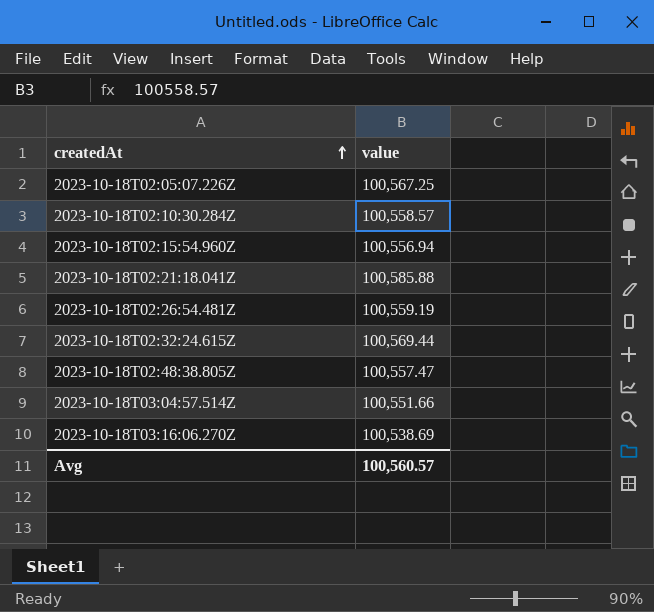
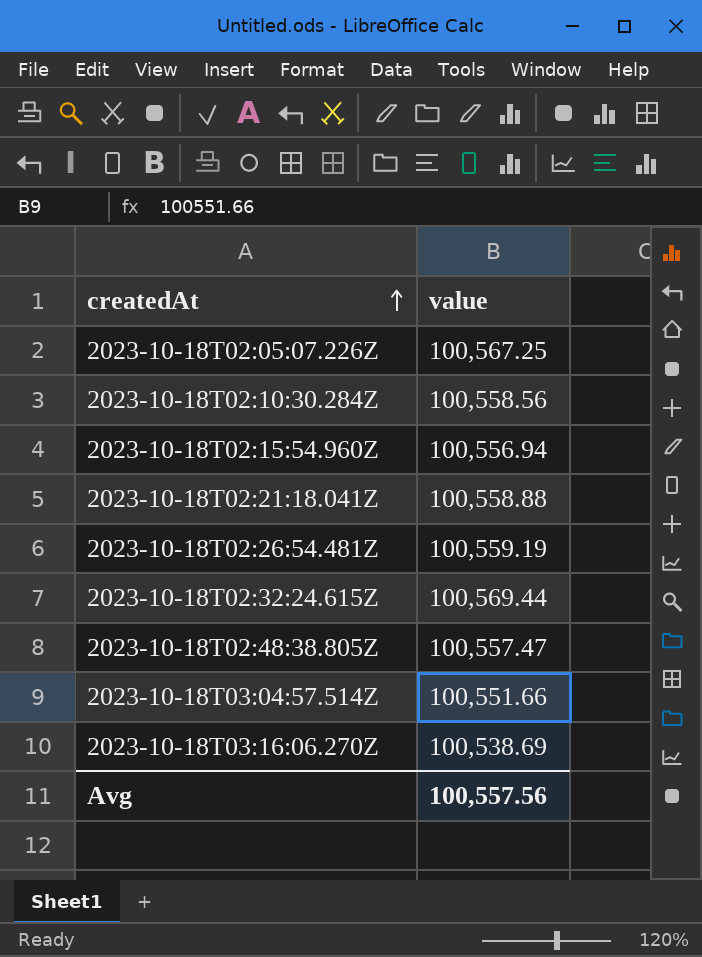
2023-10-18T02:10:30.284Z | value: 100,558.57 -> 100,558.56
2023-10-18T02:21:18.041Z | value: 100,585.88 -> 100,558.88
Avg | value: 100,560.57 -> 100,557.56

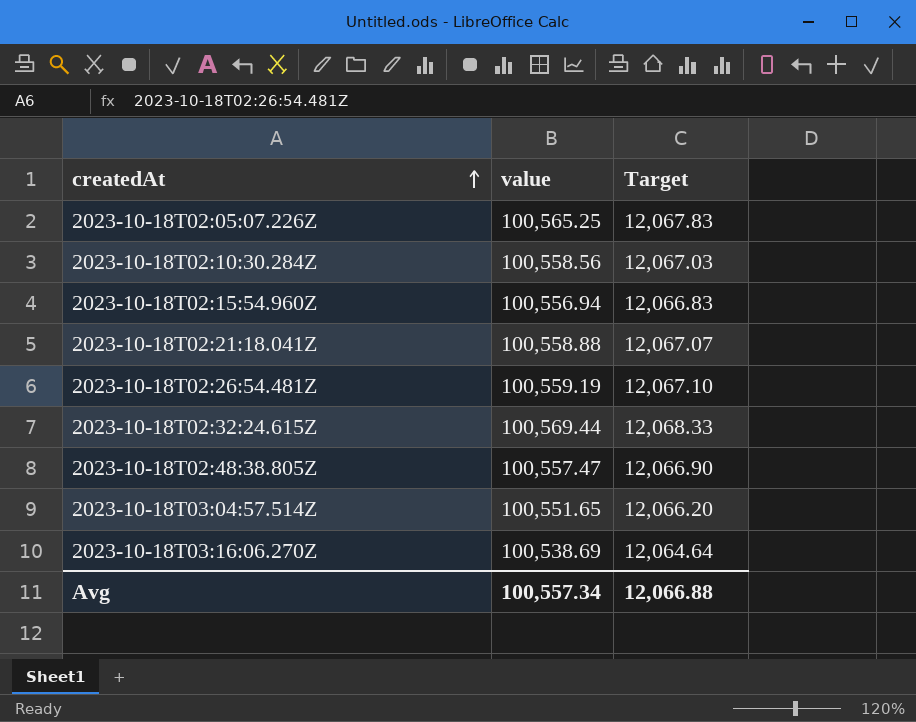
column Target | formula: none -> [value] * 0.12
2023-10-18T02:05:07.226Z | value: 100,567.25 -> 100,565.25
2023-10-18T03:04:57.514Z | value: 100,551.66 -> 100,551.65
Avg | value: 100,557.56 -> 100,557.34

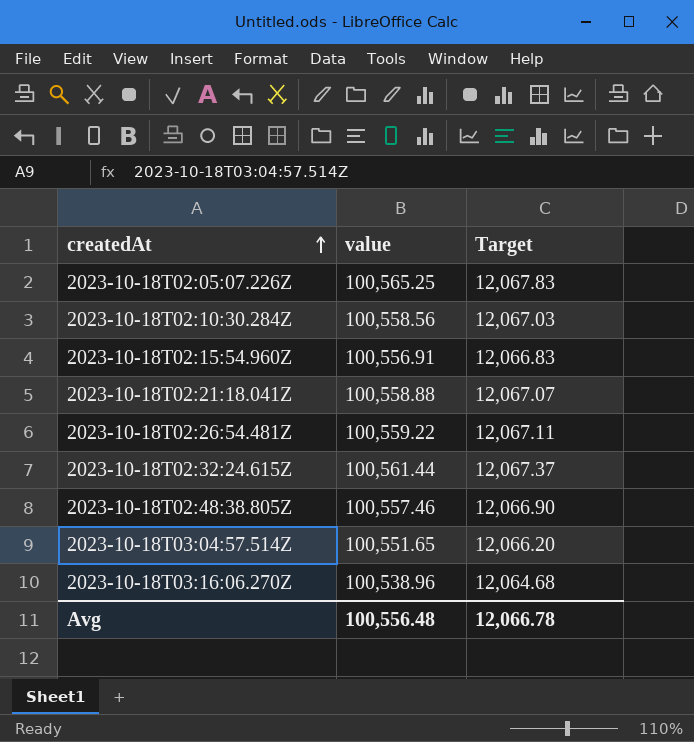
2023-10-18T02:15:54.960Z | value: 100,556.94 -> 100,556.91
2023-10-18T02:26:54.481Z | value: 100,559.19 -> 100,559.22
2023-10-18T02:26:54.481Z | Target: 12,067.10 -> 12,067.11
2023-10-18T02:32:24.615Z | value: 100,569.44 -> 100,561.44
2023-10-18T02:32:24.615Z | Target: 12,068.33 -> 12,067.37
2023-10-18T02:48:38.805Z | value: 100,557.47 -> 100,557.46
2023-10-18T03:16:06.270Z | value: 100,538.69 -> 100,538.96
2023-10-18T03:16:06.270Z | Target: 12,064.64 -> 12,064.68
Avg | value: 100,557.34 -> 100,556.48
Avg | Target: 12,066.88 -> 12,066.78

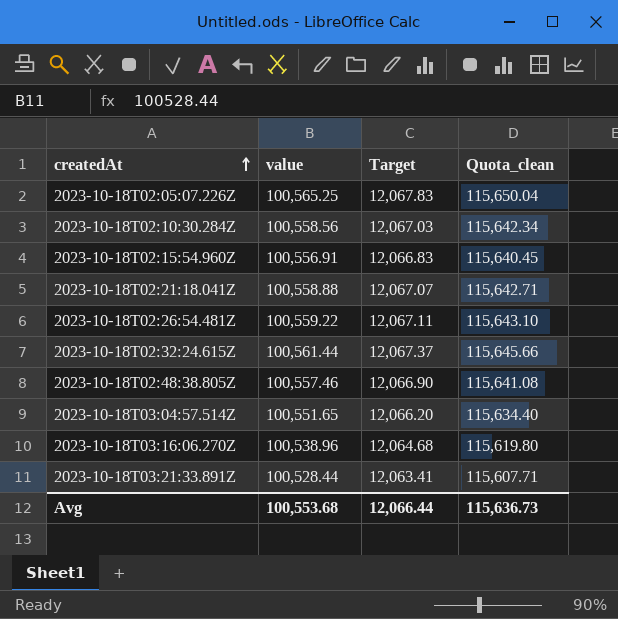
column Quota_clean | formula: none -> [value] * 1.15
row 2023-10-18T03:21:33.891Z: none -> 100,528.44 | 12,063.41 | 115,607.71
Avg | value: 100,556.48 -> 100,553.68
Avg | Target: 12,066.78 -> 12,066.44

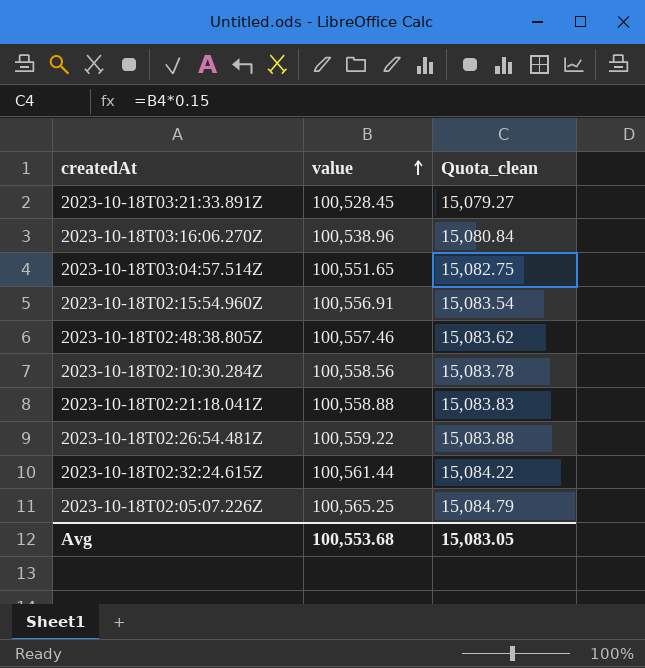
row order: createdAt ascending -> value ascending
column Target | formula: [value] * 0.12 -> none
column Quota_clean | formula: [value] * 1.15 -> [value] * 0.15
2023-10-18T03:21:33.891Z | value: 100,528.44 -> 100,528.45
Avg | Quota_clean: 115,636.73 -> 15,083.05

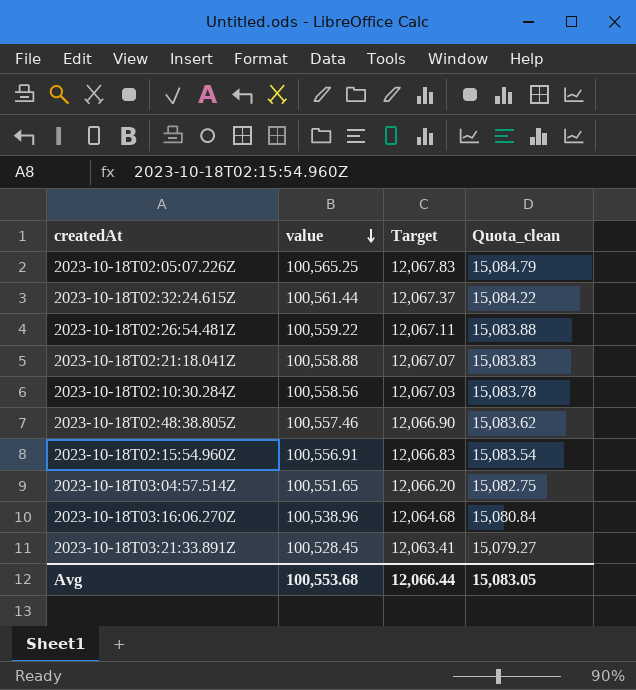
row order: value ascending -> value descending
column Target | formula: none -> [value] * 0.12

